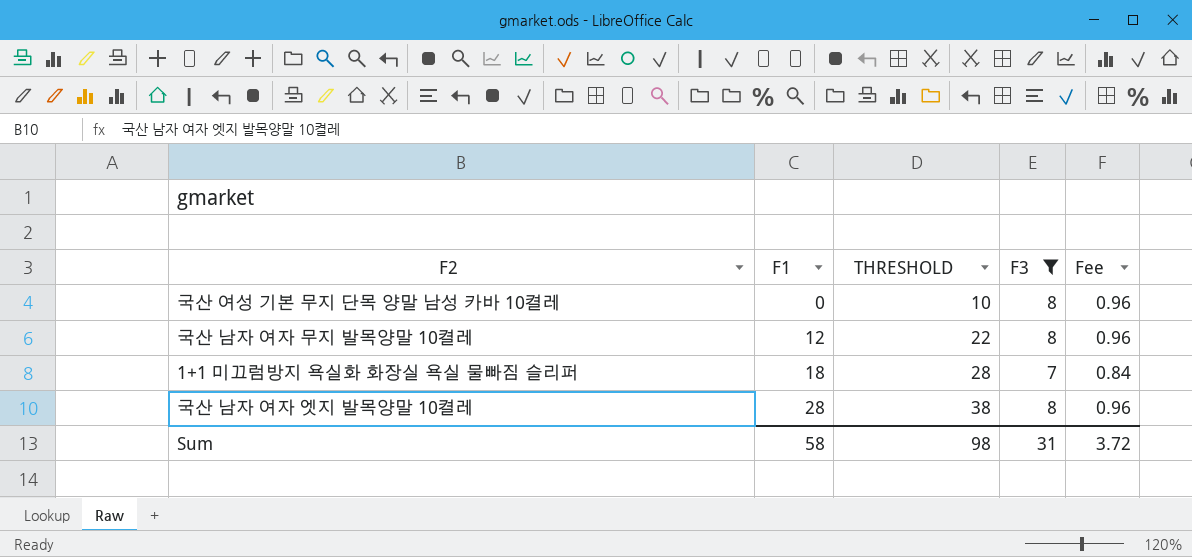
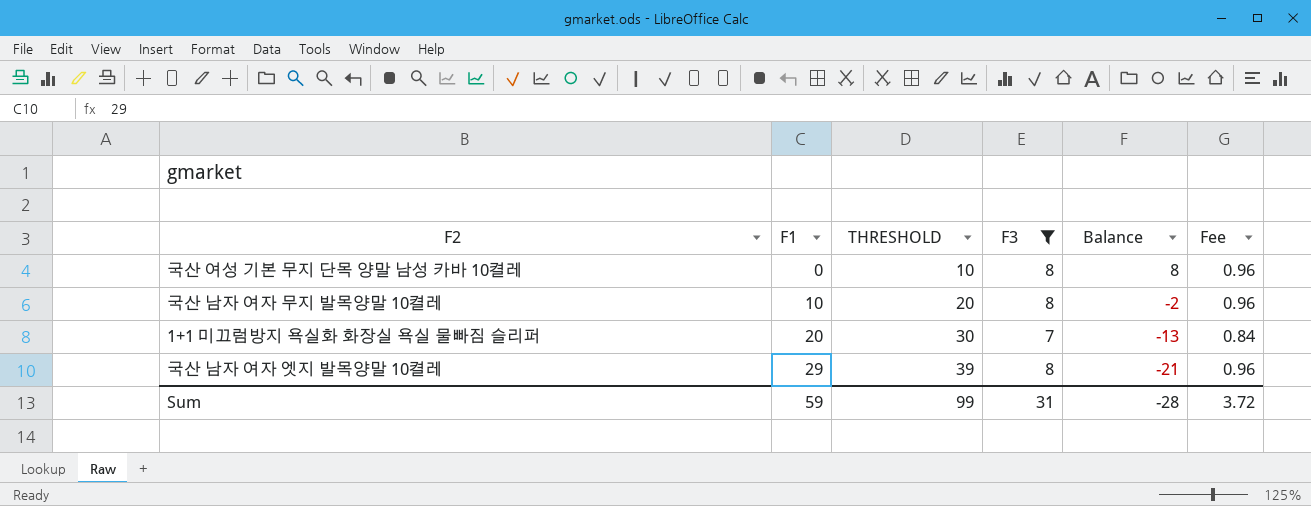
column Balance | formula: none -> [F3] - [F1]
국산 남자 여자 무지 발목양말 10켤레 | F1: 12 -> 10
국산 남자 여자 무지 발목양말 10켤레 | THRESHOLD: 22 -> 20
1+1 미끄럼방지 욕실화 화장실 욕실 물빠짐 슬리퍼 | F1: 18 -> 20
1+1 미끄럼방지 욕실화 화장실 욕실 물빠짐 슬리퍼 | THRESHOLD: 28 -> 30
국산 남자 여자 엣지 발목양말 10켤레 | F1: 28 -> 29
국산 남자 여자 엣지 발목양말 10켤레 | THRESHOLD: 38 -> 39
Sum | F1: 58 -> 59
Sum | THRESHOLD: 98 -> 99

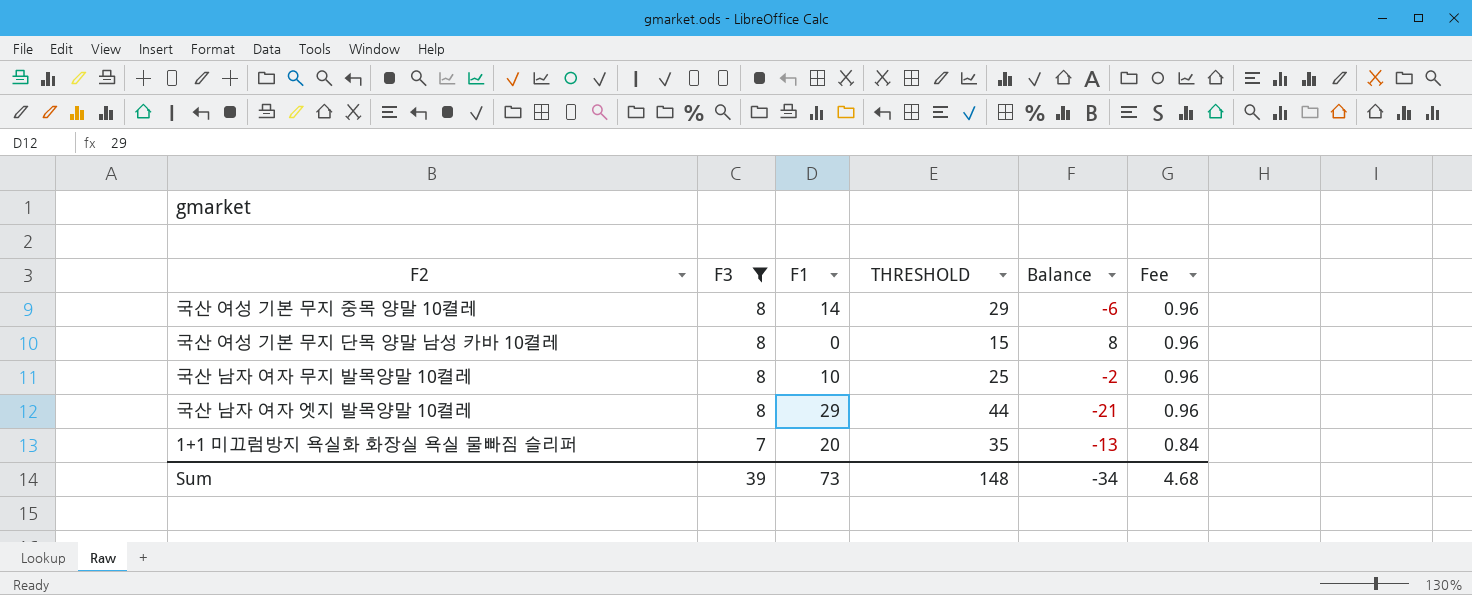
row order: F1 ascending -> F3 descending
column F3 | position: 4 -> 2
column THRESHOLD | formula: [F1] + 10 -> [F1] + 15
row 국산 여성 기본 무지 중목 양말 10켤레: none -> 8 | 14 | 29 | -6 | 0.96
Sum | F3: 31 -> 39
Sum | F1: 59 -> 73
Sum | THRESHOLD: 99 -> 148
Sum | Balance: -28 -> -34
Sum | Fee: 3.72 -> 4.68

